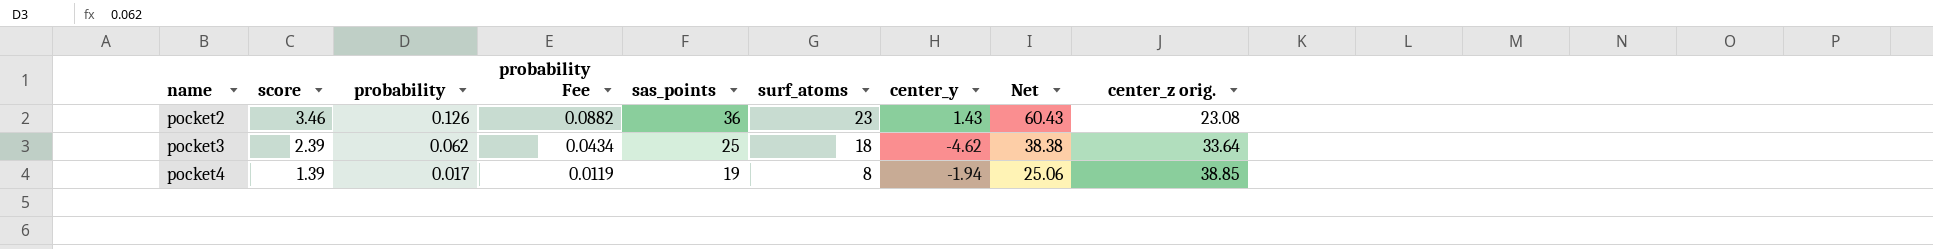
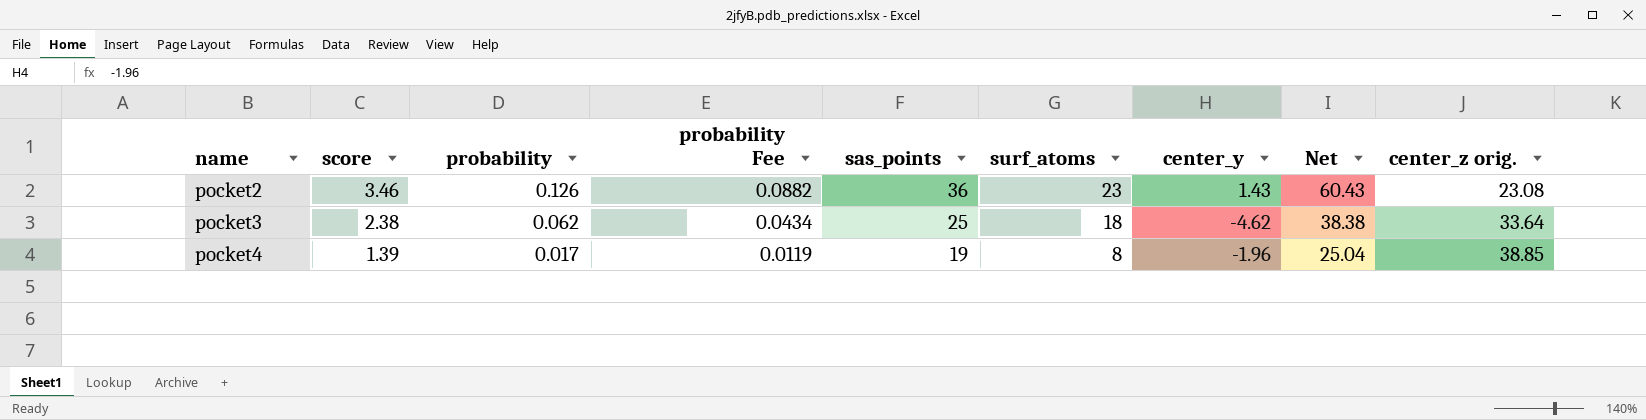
pocket3 | score: 2.39 -> 2.38
pocket4 | center_y: -1.94 -> -1.96
pocket4 | Net: 25.06 -> 25.04

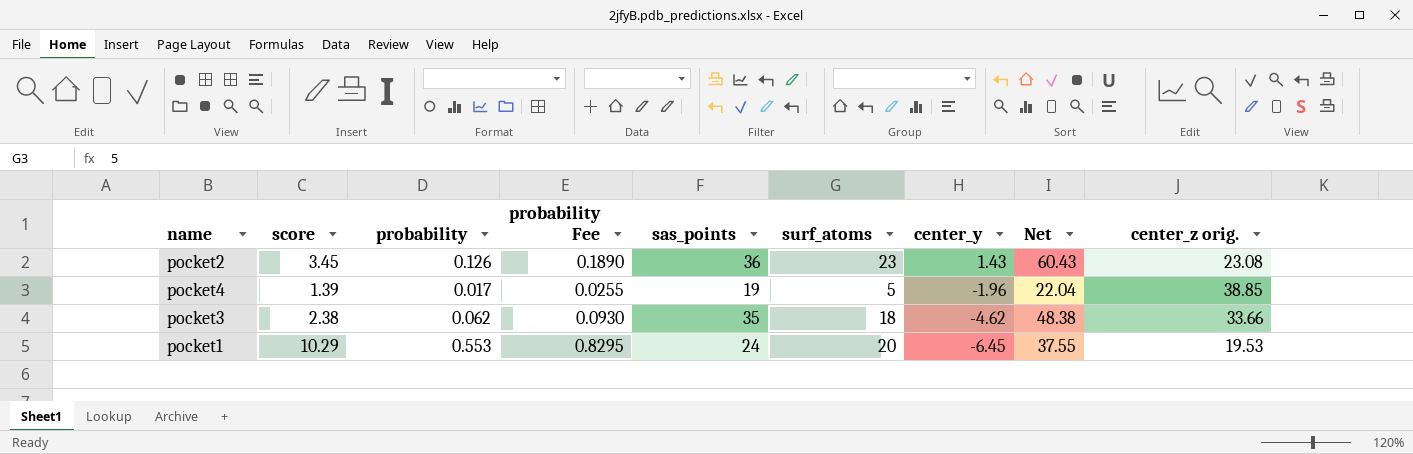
row order: name ascending -> center_y descending
column probability Fee | formula: [probability] * 0.7 -> [probability] * 1.5
pocket2 | score: 3.46 -> 3.45
pocket4 | surf_atoms: 8 -> 5
pocket4 | Net: 25.04 -> 22.04
pocket3 | sas_points: 25 -> 35
pocket3 | Net: 38.38 -> 48.38
pocket3 | center_z orig.: 33.64 -> 33.66
row pocket1: none -> 10.29 | 0.553 | 0.8295 | 24 | 20 | -6.45 | 37.55 | 19.53

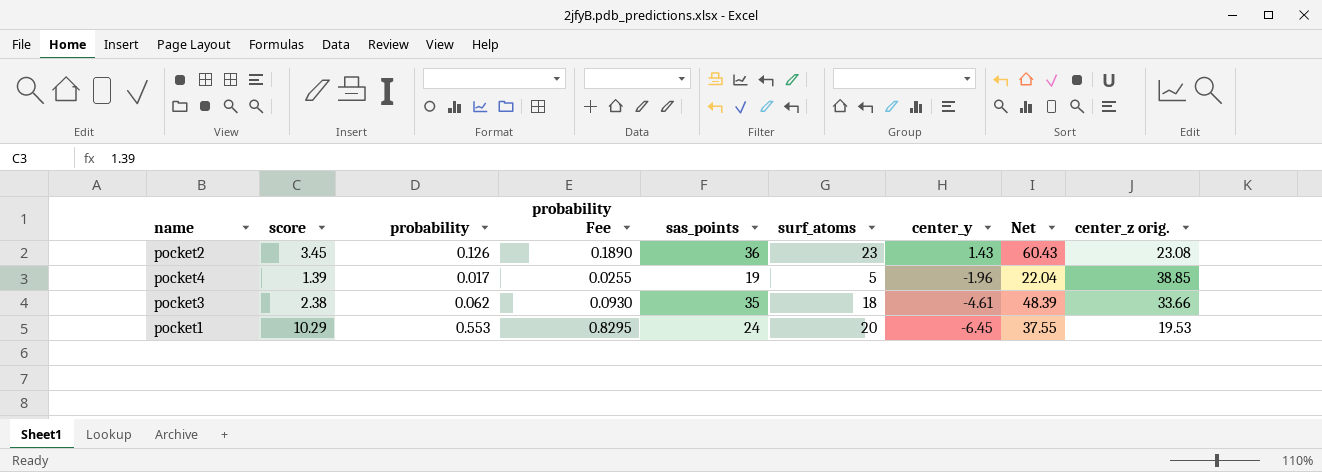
pocket3 | center_y: -4.62 -> -4.61
pocket3 | Net: 48.38 -> 48.39

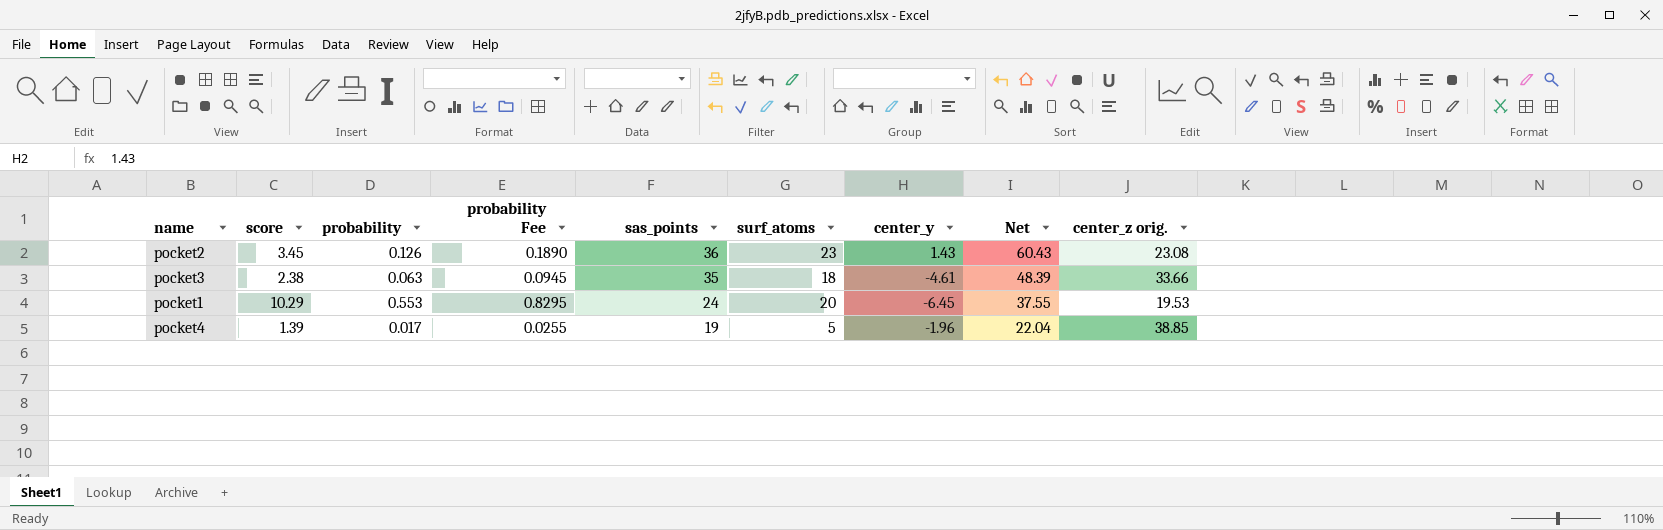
row order: center_y descending -> sas_points descending
pocket3 | probability: 0.062 -> 0.063
pocket3 | probability Fee: 0.0930 -> 0.0945

